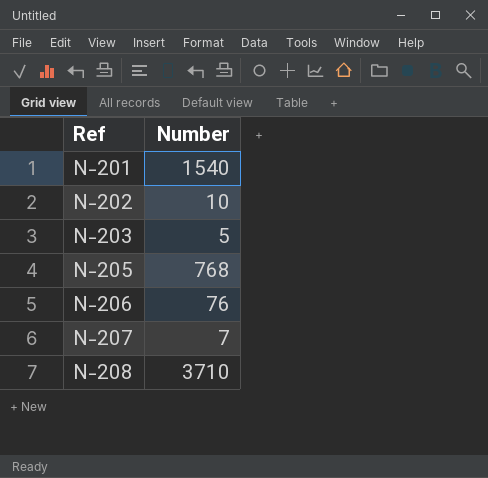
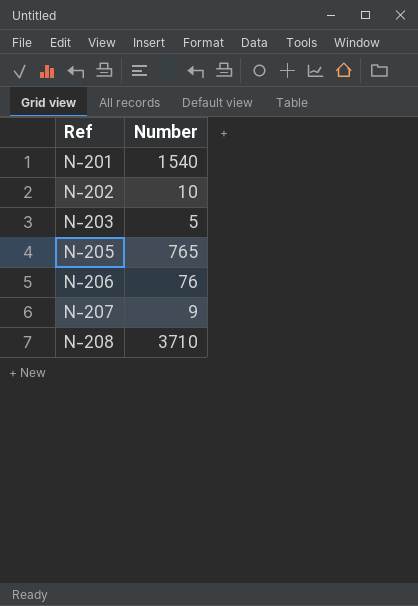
N-205 | Number: 768 -> 765
N-207 | Number: 7 -> 9

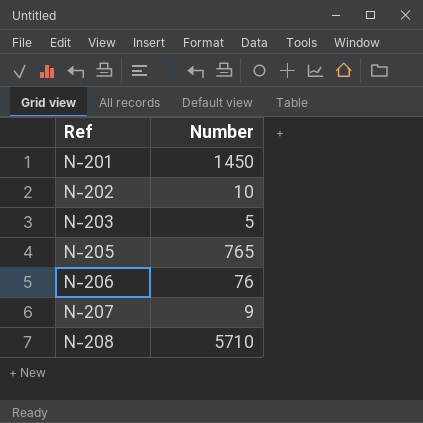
N-201 | Number: 1540 -> 1450
N-208 | Number: 3710 -> 5710

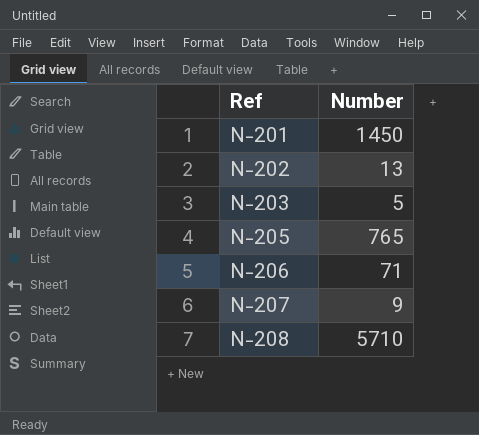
N-202 | Number: 10 -> 13
N-206 | Number: 76 -> 71

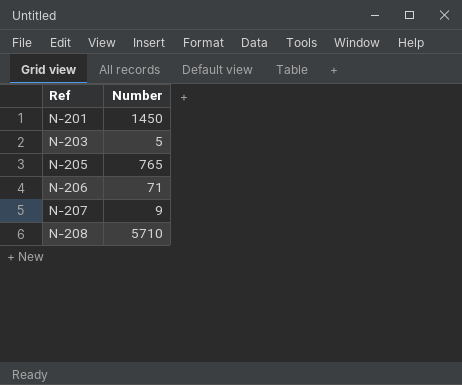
row N-202: 13 -> none

